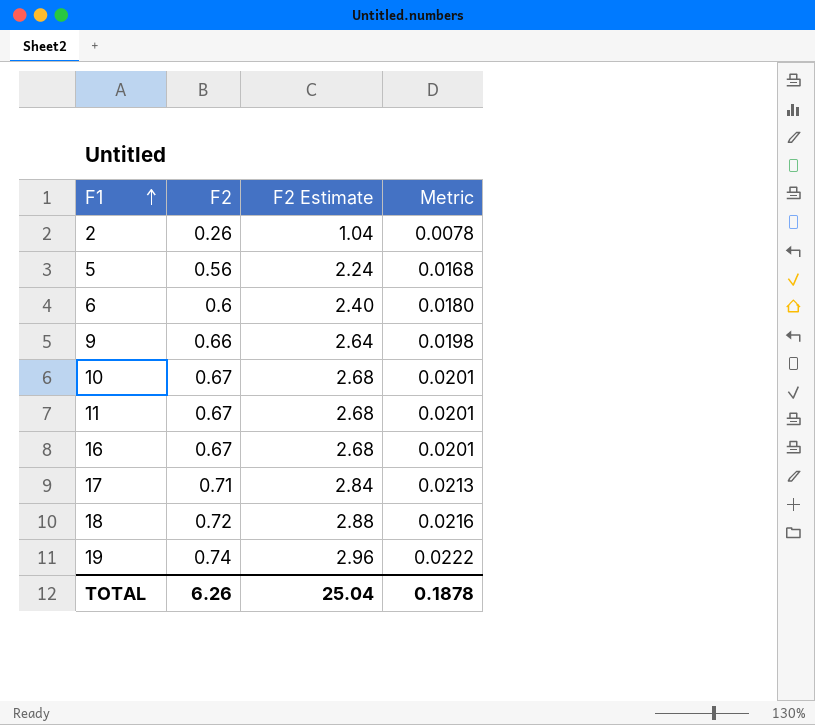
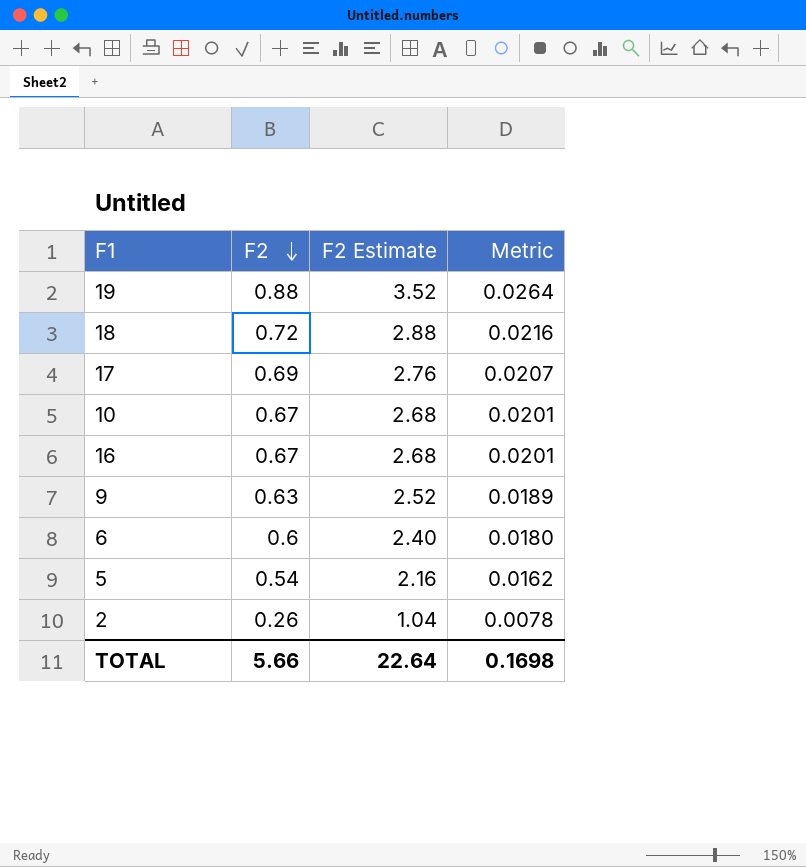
row order: F1 ascending -> F2 descending
row 11: 0.67 | 2.68 | 0.0201 -> none
19 | F2: 0.74 -> 0.88
19 | F2 Estimate: 2.96 -> 3.52
19 | Metric: 0.0222 -> 0.0264
17 | F2: 0.71 -> 0.69
17 | F2 Estimate: 2.84 -> 2.76
17 | Metric: 0.0213 -> 0.0207
9 | F2: 0.66 -> 0.63
9 | F2 Estimate: 2.64 -> 2.52
9 | Metric: 0.0198 -> 0.0189
5 | F2: 0.56 -> 0.54
5 | F2 Estimate: 2.24 -> 2.16
5 | Metric: 0.0168 -> 0.0162
TOTAL | F2: 6.26 -> 5.66
TOTAL | F2 Estimate: 25.04 -> 22.64
TOTAL | Metric: 0.1878 -> 0.1698

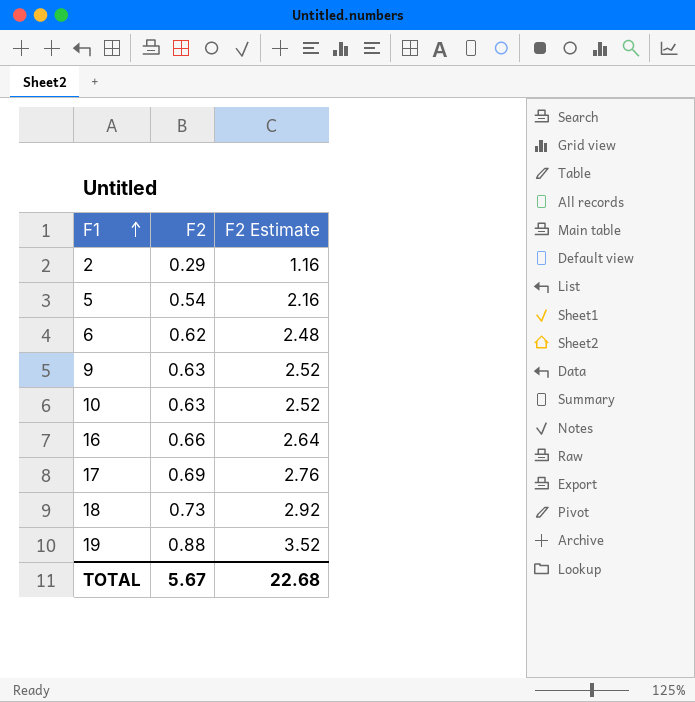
row order: F2 descending -> F1 ascending
column Metric | formula: [F2] * 0.03 -> none
2 | F2: 0.26 -> 0.29
2 | F2 Estimate: 1.04 -> 1.16
6 | F2: 0.6 -> 0.62
6 | F2 Estimate: 2.40 -> 2.48
10 | F2: 0.67 -> 0.63
10 | F2 Estimate: 2.68 -> 2.52
16 | F2: 0.67 -> 0.66
16 | F2 Estimate: 2.68 -> 2.64
18 | F2: 0.72 -> 0.73
18 | F2 Estimate: 2.88 -> 2.92
TOTAL | F2: 5.66 -> 5.67
TOTAL | F2 Estimate: 22.64 -> 22.68

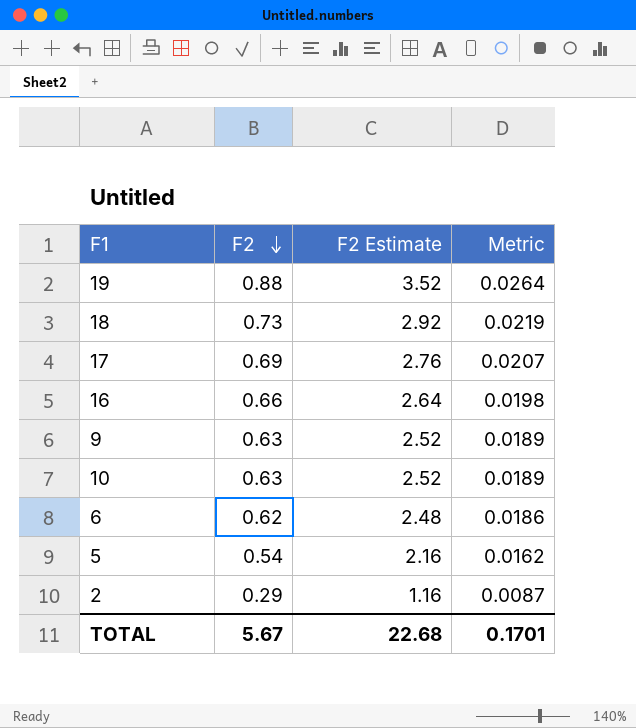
row order: F1 ascending -> F2 descending
column Metric | formula: none -> [F2] * 0.03

